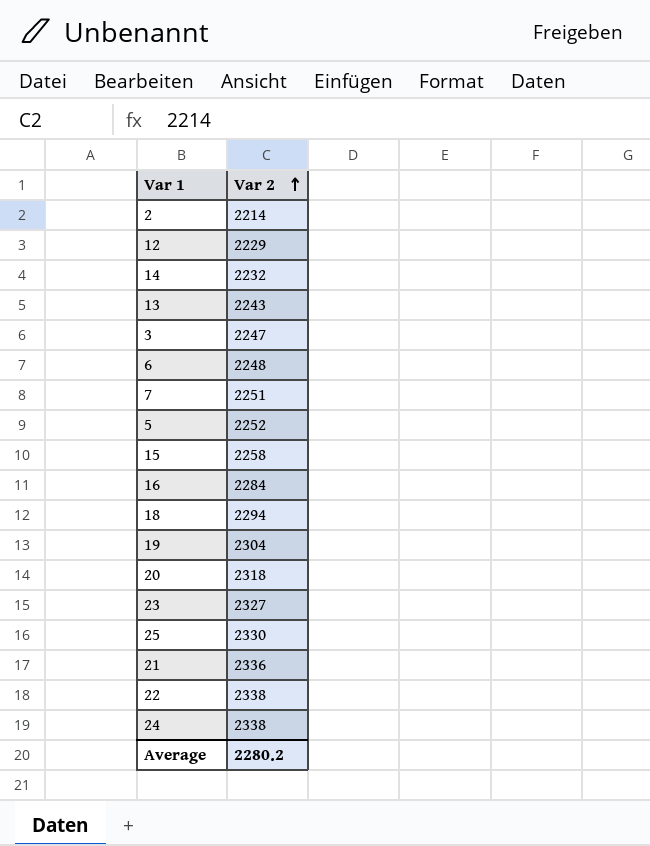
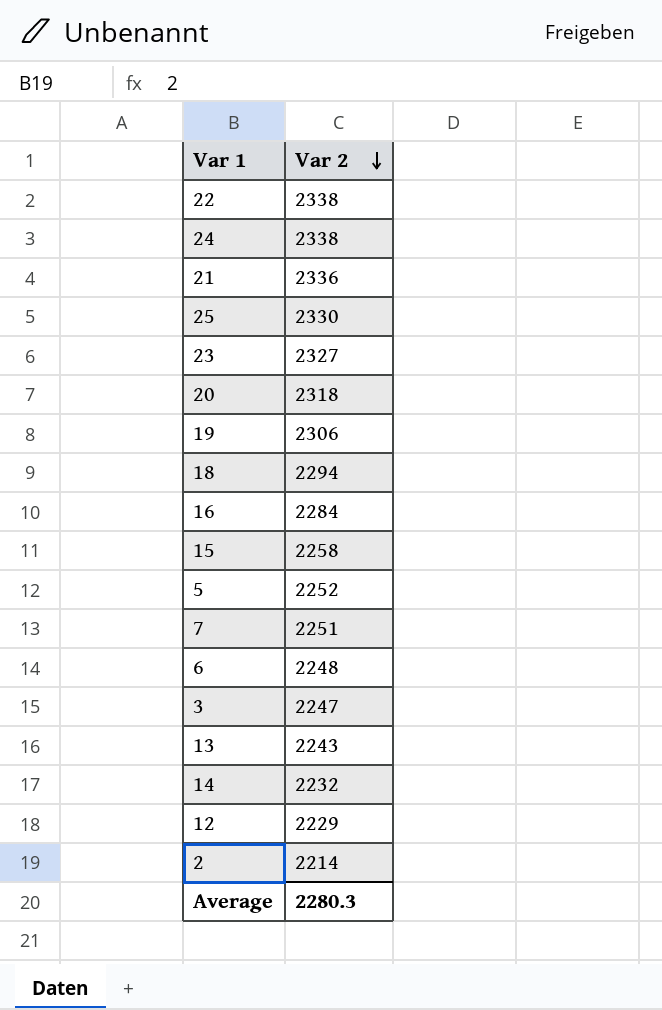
row order: Var 2 ascending -> Var 2 descending
19 | Var 2: 2304 -> 2306
Average | Var 2: 2280.2 -> 2280.3

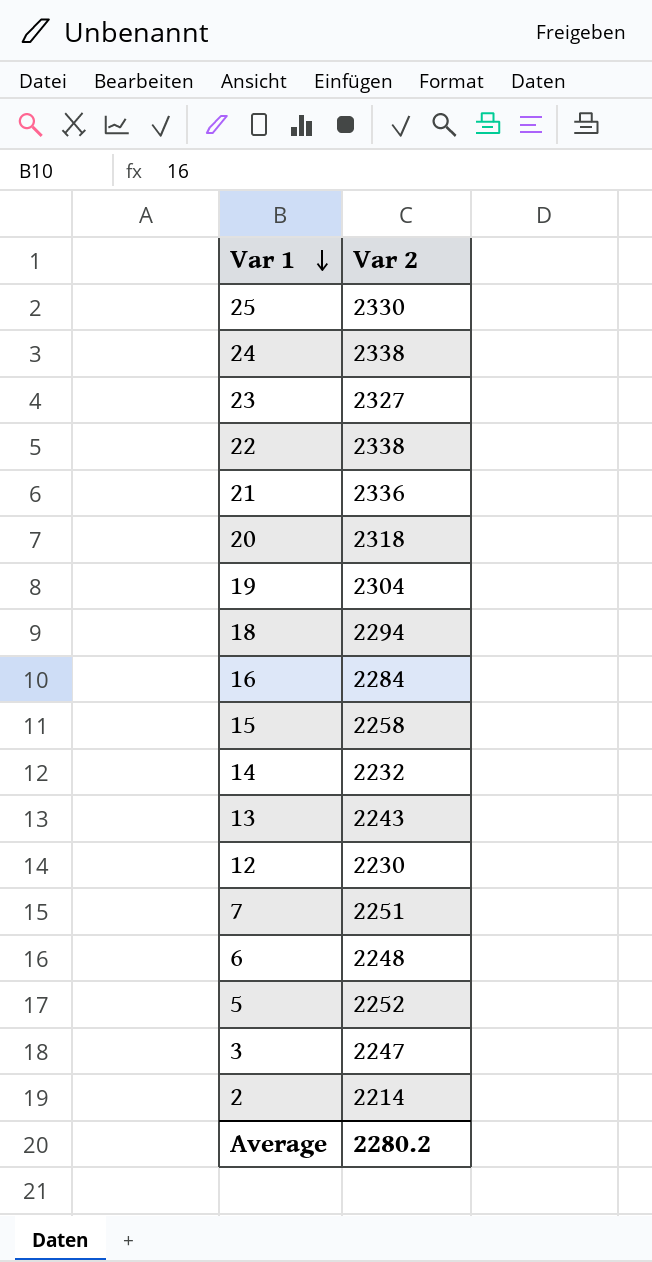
row order: Var 2 descending -> Var 1 descending
19 | Var 2: 2306 -> 2304
12 | Var 2: 2229 -> 2230
Average | Var 2: 2280.3 -> 2280.2

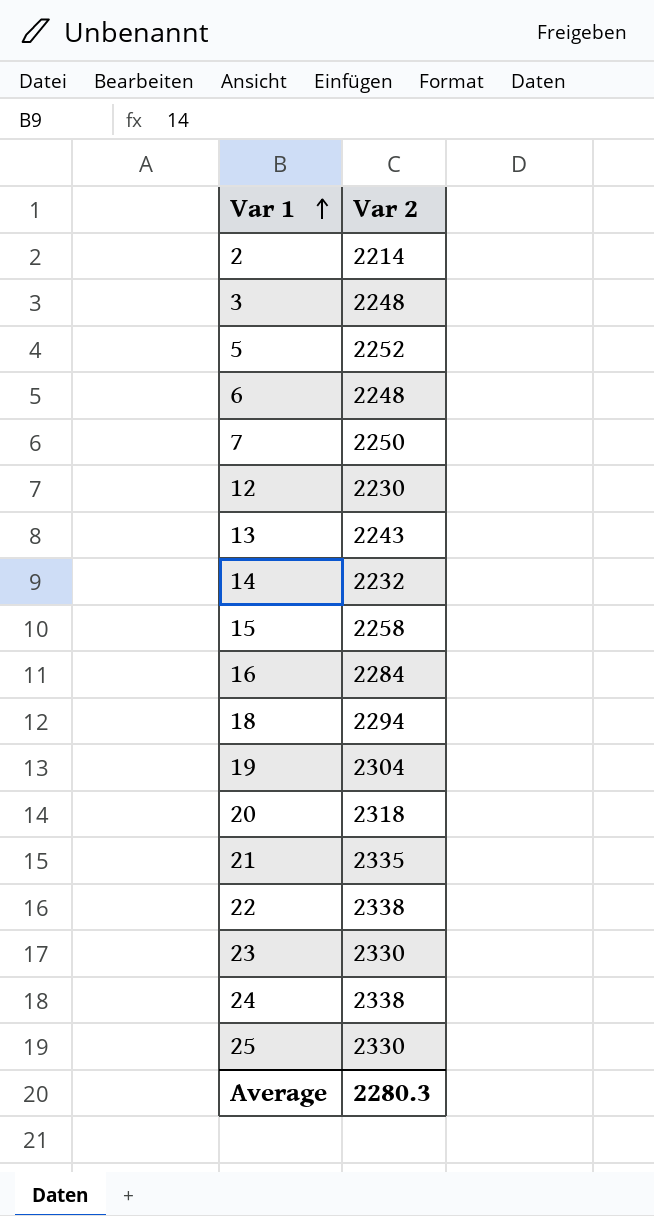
row order: Var 1 descending -> Var 1 ascending
3 | Var 2: 2247 -> 2248
7 | Var 2: 2251 -> 2250
21 | Var 2: 2336 -> 2335
23 | Var 2: 2327 -> 2330
Average | Var 2: 2280.2 -> 2280.3

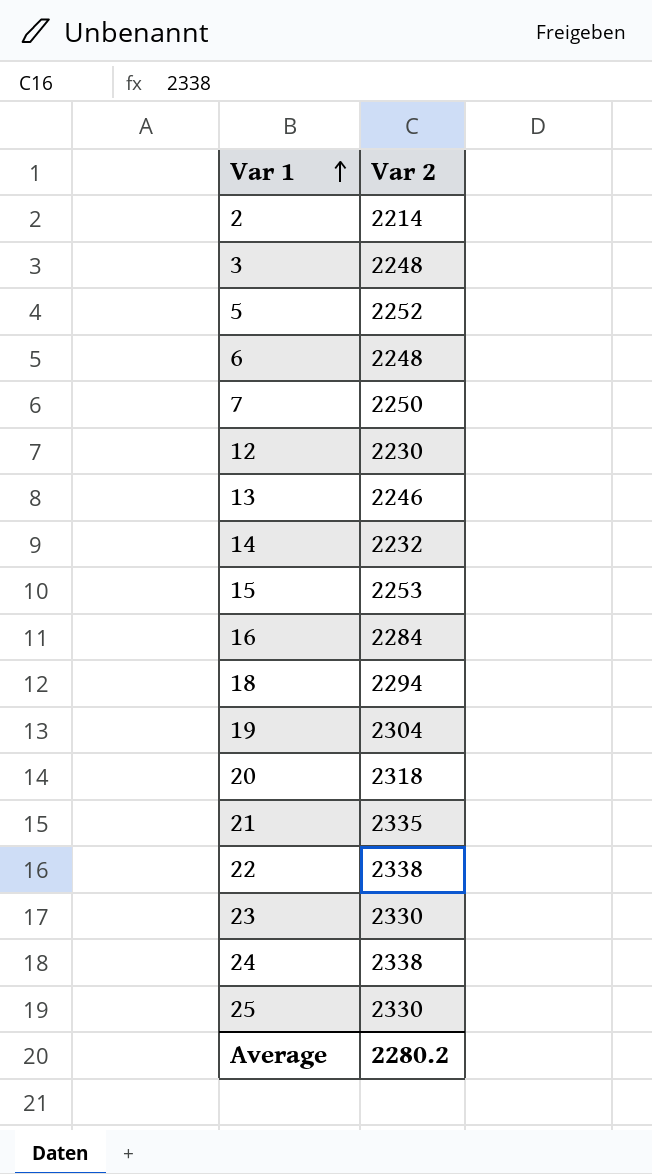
13 | Var 2: 2243 -> 2246
15 | Var 2: 2258 -> 2253
Average | Var 2: 2280.3 -> 2280.2

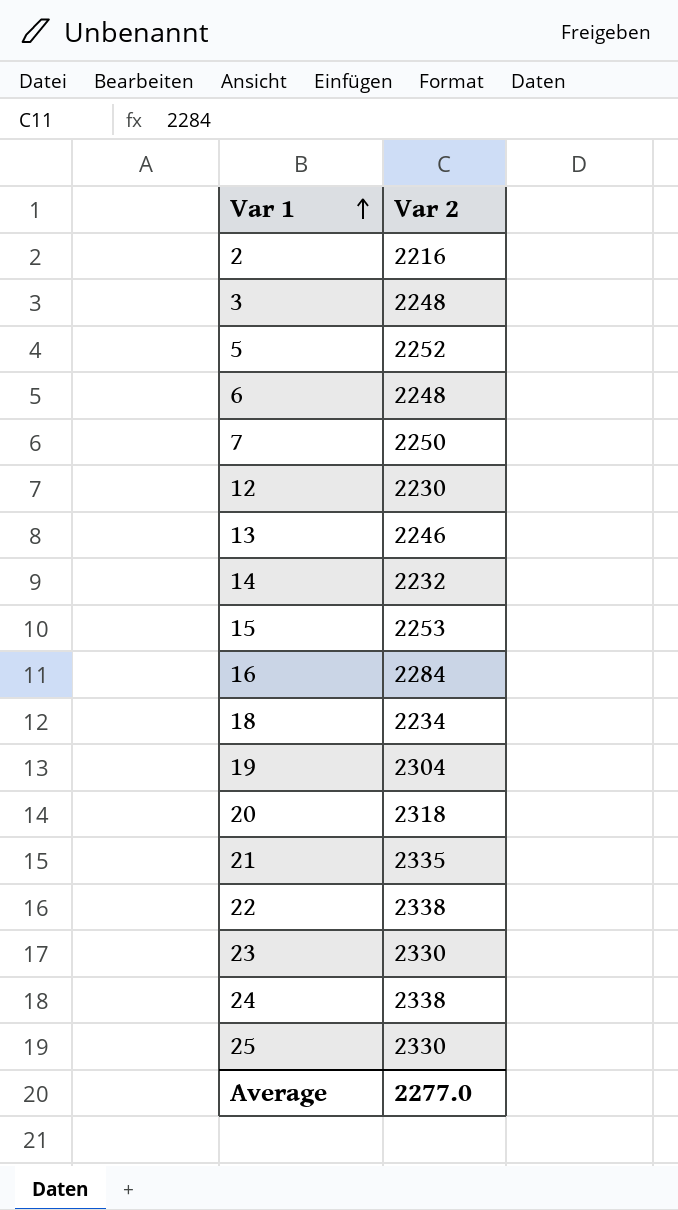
2 | Var 2: 2214 -> 2216
18 | Var 2: 2294 -> 2234
Average | Var 2: 2280.2 -> 2277.0

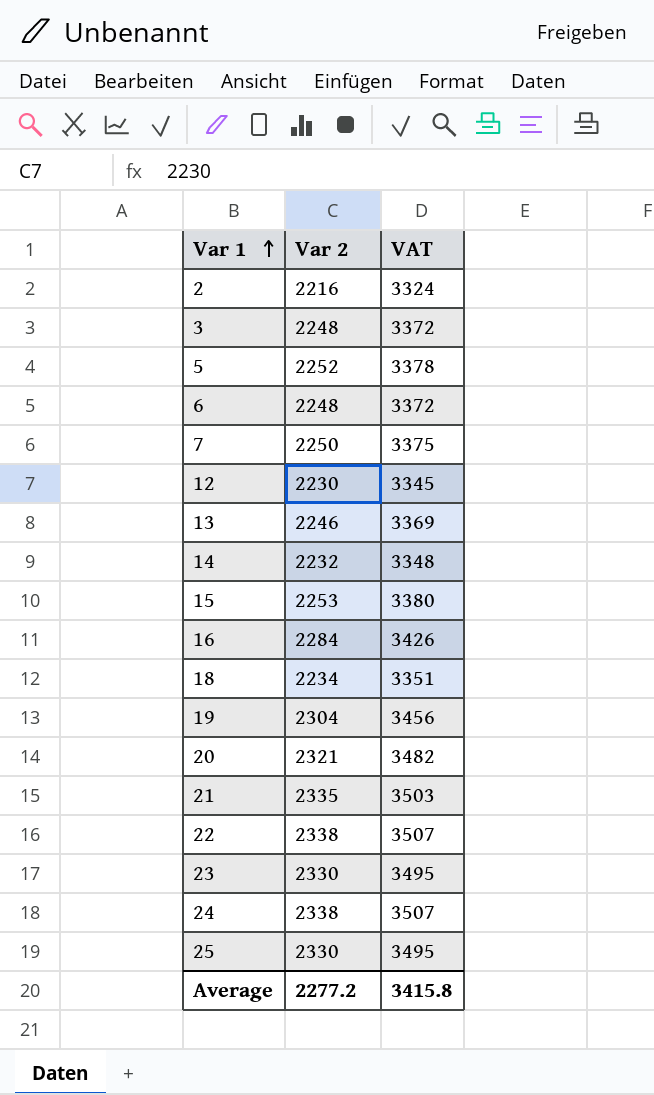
column VAT | formula: none -> [Var 2] * 1.5
20 | Var 2: 2318 -> 2321
Average | Var 2: 2277.0 -> 2277.2

